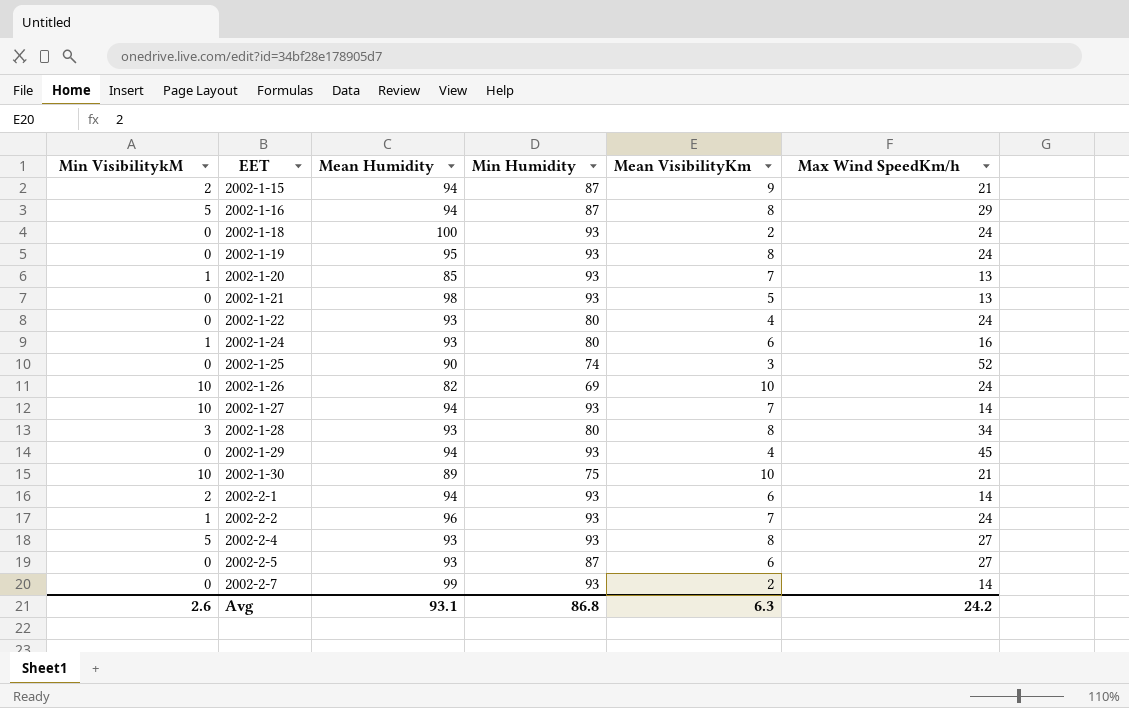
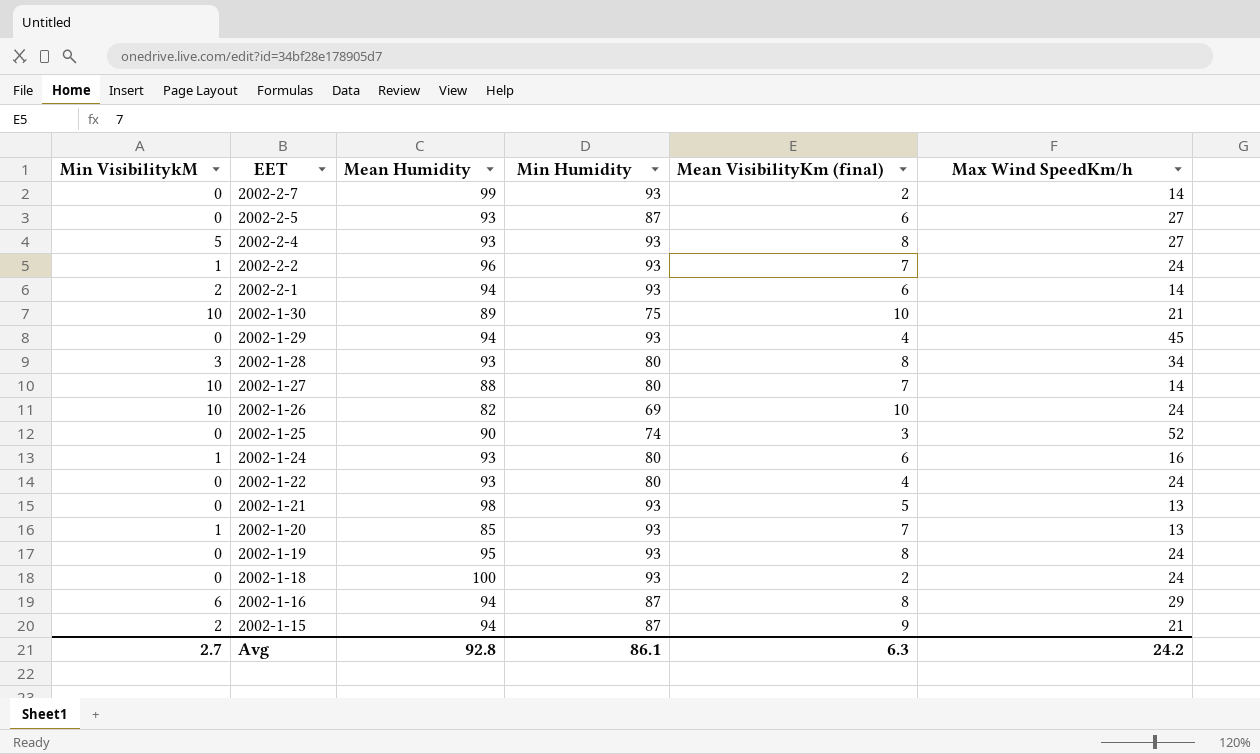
row order: EET ascending -> EET descending
column name: Mean VisibilityKm -> Mean VisibilityKm (final)
2002-1-27 | Mean Humidity: 94 -> 88
2002-1-27 | Min Humidity: 93 -> 80
2002-1-16 | Min VisibilitykM: 5 -> 6
Avg | Min VisibilitykM: 2.6 -> 2.7
Avg | Mean Humidity: 93.1 -> 92.8
Avg | Min Humidity: 86.8 -> 86.1

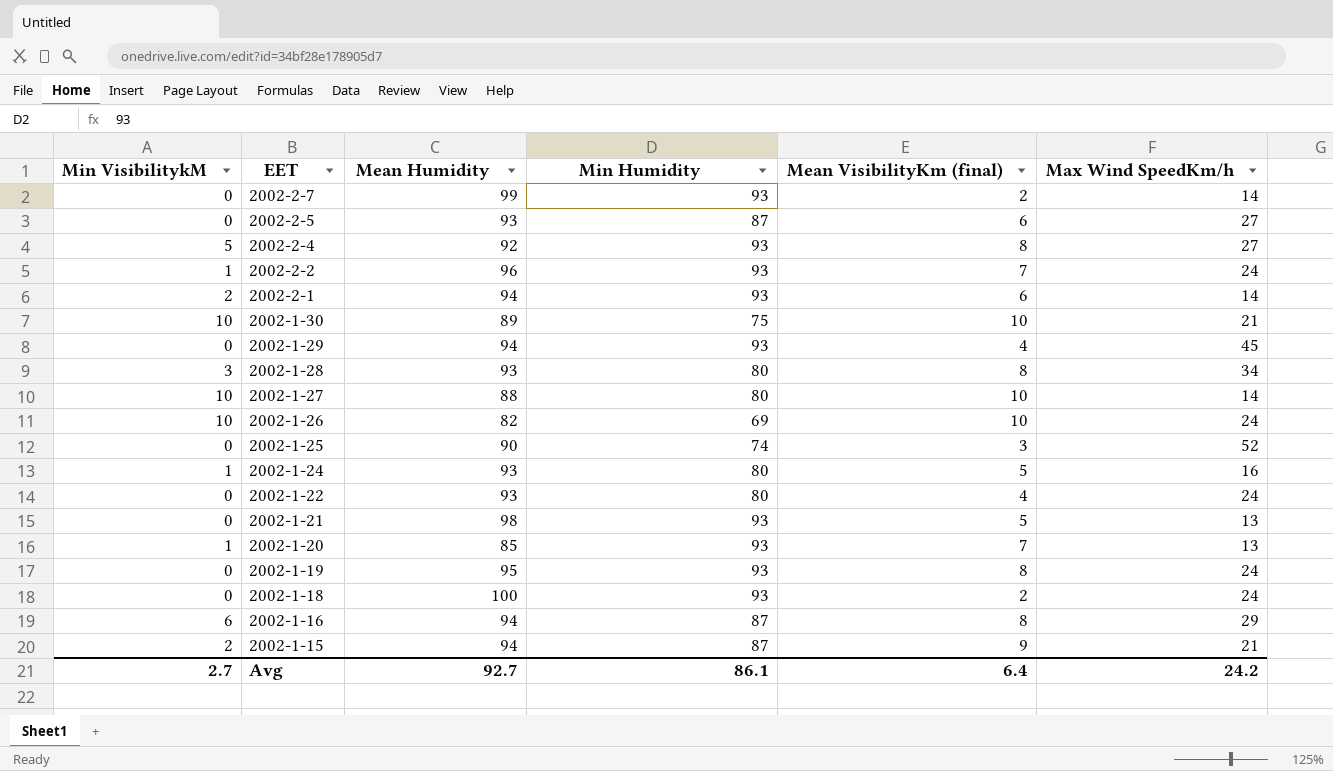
2002-2-4 | Mean Humidity: 93 -> 92
2002-1-27 | Mean VisibilityKm (final): 7 -> 10
2002-1-24 | Mean VisibilityKm (final): 6 -> 5
Avg | Mean Humidity: 92.8 -> 92.7
Avg | Mean VisibilityKm (final): 6.3 -> 6.4

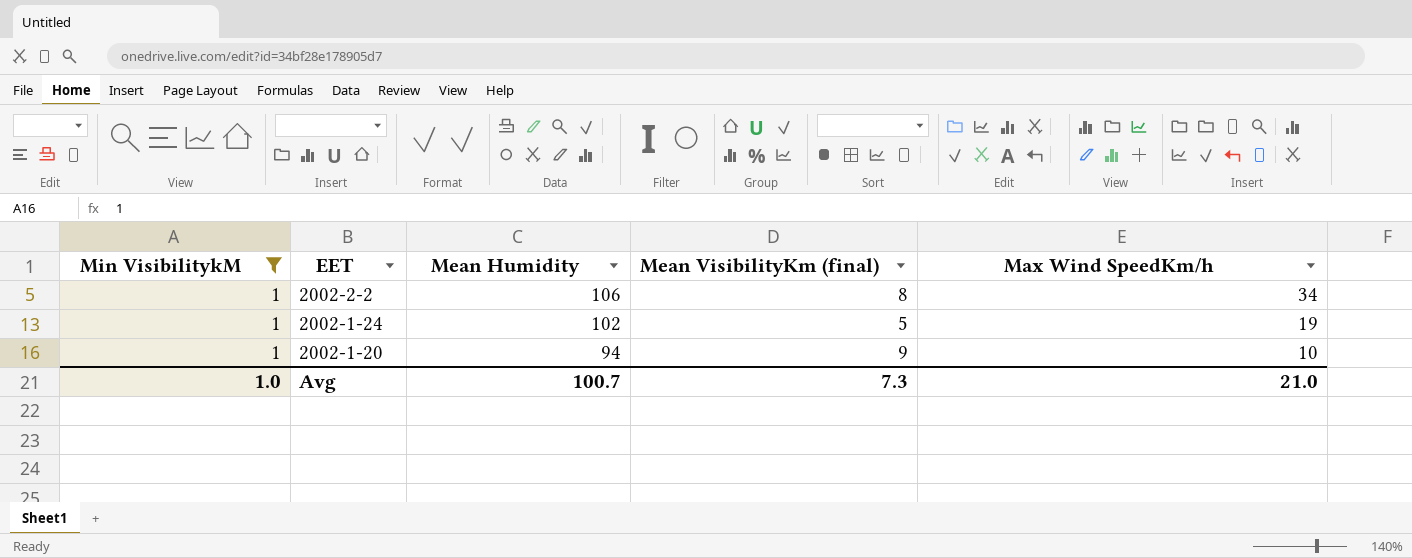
filter: none -> Min VisibilitykM = 1
column Min Humidity | position: 4 -> none
2002-2-2 | Mean Humidity: 96 -> 106
2002-2-2 | Mean VisibilityKm (final): 7 -> 8
2002-2-2 | Max Wind SpeedKm/h: 24 -> 34
2002-1-24 | Mean Humidity: 93 -> 102
2002-1-24 | Max Wind SpeedKm/h: 16 -> 19
2002-1-20 | Mean Humidity: 85 -> 94
2002-1-20 | Mean VisibilityKm (final): 7 -> 9
2002-1-20 | Max Wind SpeedKm/h: 13 -> 10
Avg | Min VisibilitykM: 2.7 -> 1.0
Avg | Mean Humidity: 92.7 -> 100.7
Avg | Mean VisibilityKm (final): 6.4 -> 7.3
Avg | Max Wind SpeedKm/h: 24.2 -> 21.0

